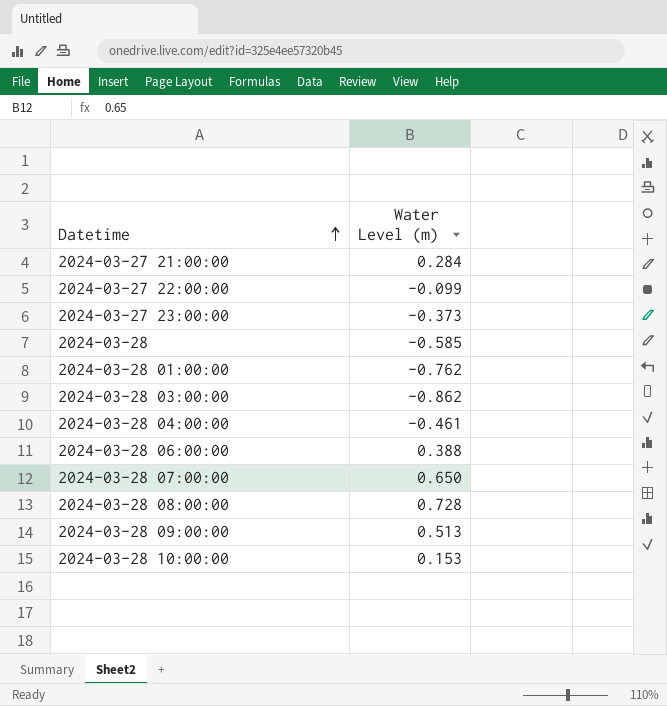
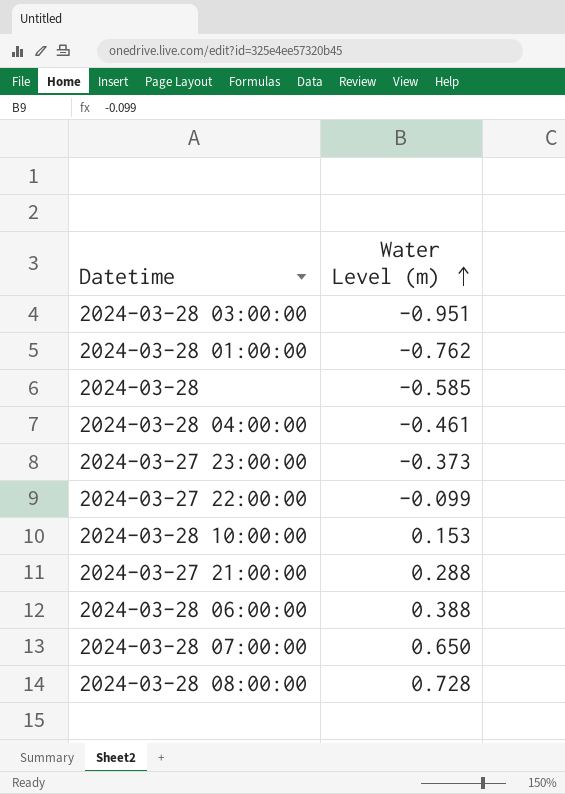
row order: Datetime ascending -> Water Level (m) ascending
row 2024-03-28 09:00:00: 0.513 -> none
2024-03-28 03:00:00 | Water Level (m): -0.862 -> -0.951
2024-03-27 21:00:00 | Water Level (m): 0.284 -> 0.288

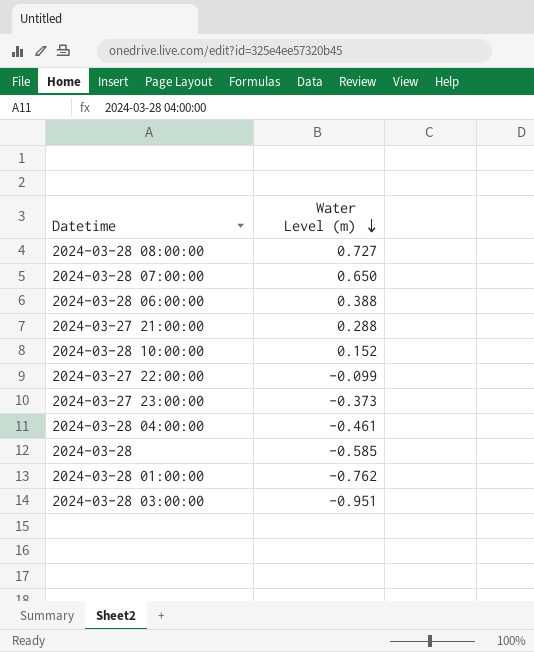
row order: Water Level (m) ascending -> Water Level (m) descending
2024-03-28 08:00:00 | Water Level (m): 0.728 -> 0.727
2024-03-28 10:00:00 | Water Level (m): 0.153 -> 0.152

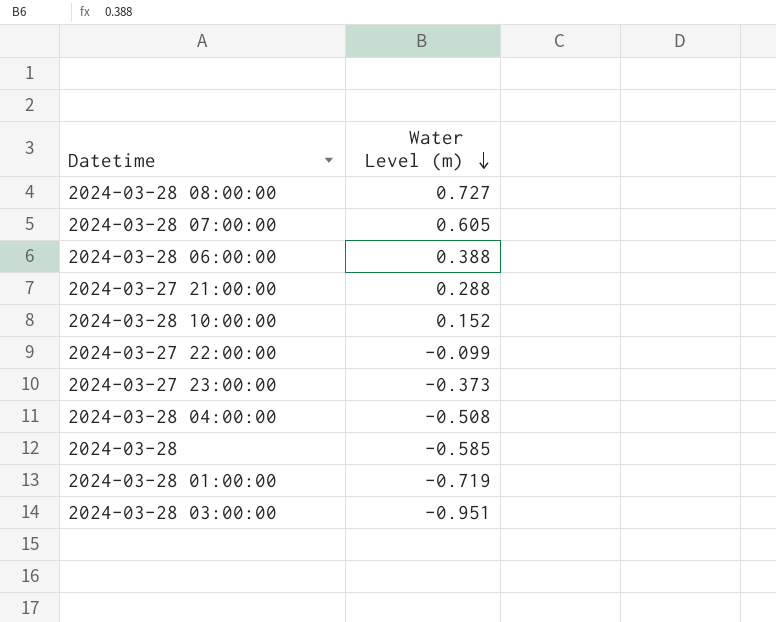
2024-03-28 07:00:00 | Water Level (m): 0.650 -> 0.605
2024-03-28 04:00:00 | Water Level (m): -0.461 -> -0.508
2024-03-28 01:00:00 | Water Level (m): -0.762 -> -0.719

